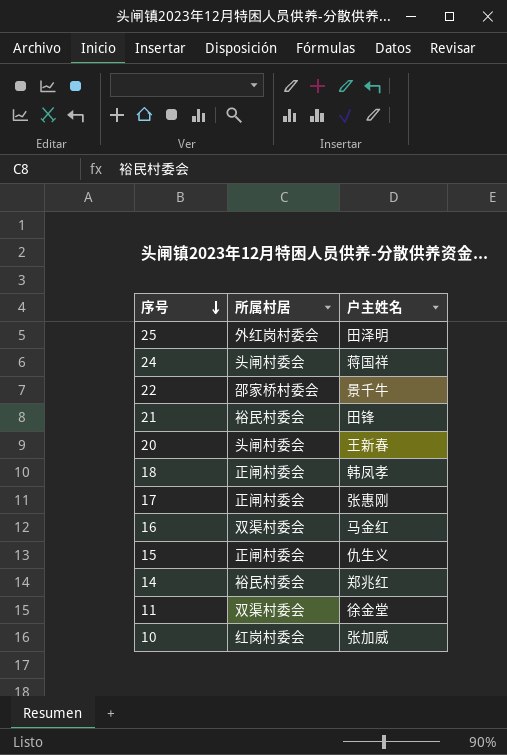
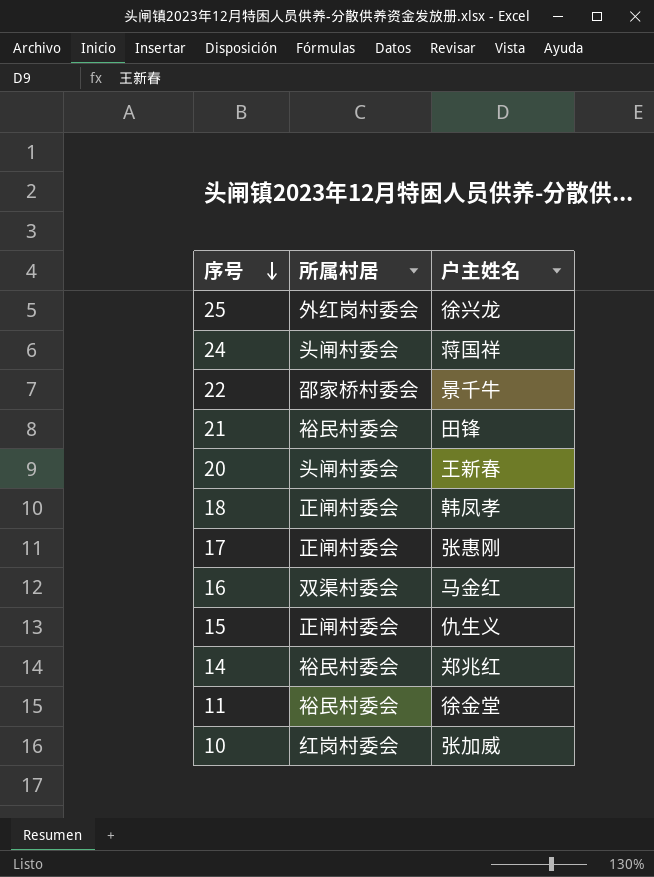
25 | 户主姓名: 田泽明 -> 徐兴龙
11 | 所属村居: 双渠村委会 -> 裕民村委会

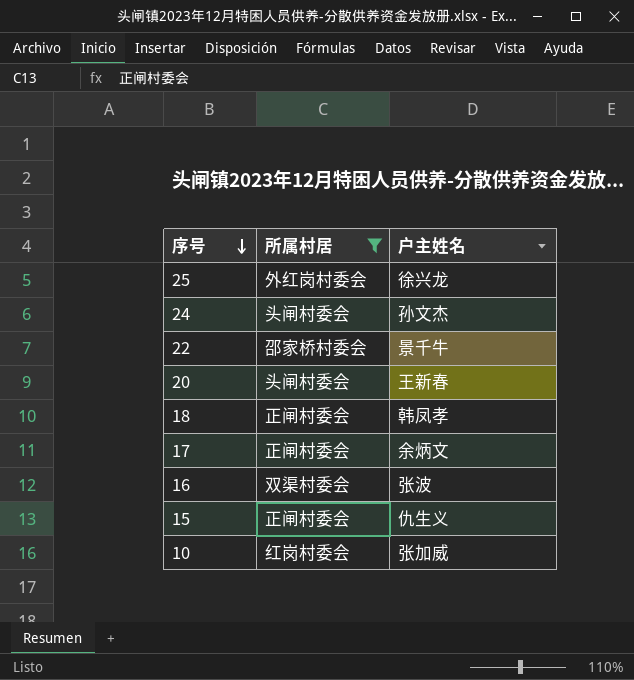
filter: none -> 所属村居 != 裕民村委会
24 | 户主姓名: 蒋国祥 -> 孙文杰
17 | 户主姓名: 张惠刚 -> 余炳文
16 | 户主姓名: 马金红 -> 张波

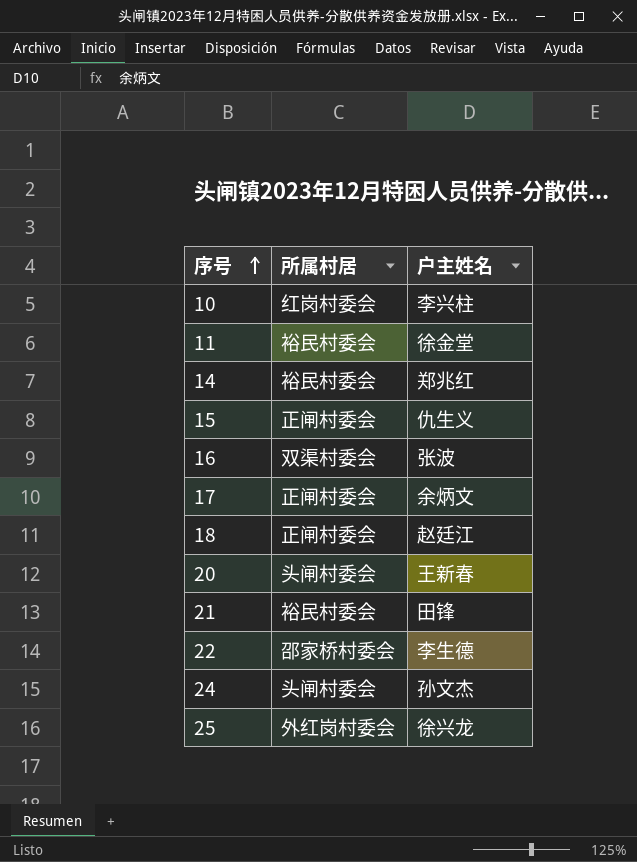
filter: 所属村居 != 裕民村委会 -> none
row order: 序号 descending -> 序号 ascending
10 | 户主姓名: 张加威 -> 李兴柱
18 | 户主姓名: 韩凤孝 -> 赵廷江
22 | 户主姓名: 景千牛 -> 李生德

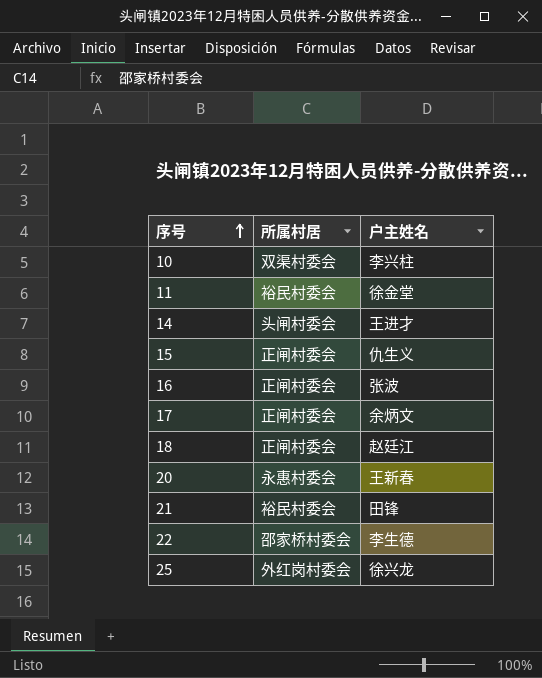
row 24: 头闸村委会 | 孙文杰 -> none
10 | 所属村居: 红岗村委会 -> 双渠村委会
14 | 所属村居: 裕民村委会 -> 头闸村委会
14 | 户主姓名: 郑兆红 -> 王进才
16 | 所属村居: 双渠村委会 -> 正闸村委会
20 | 所属村居: 头闸村委会 -> 永惠村委会

